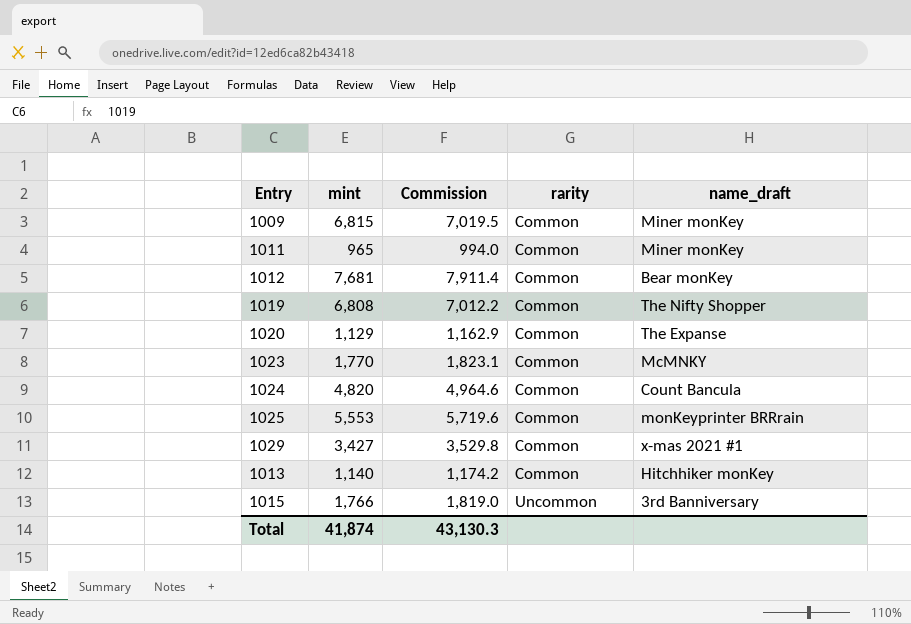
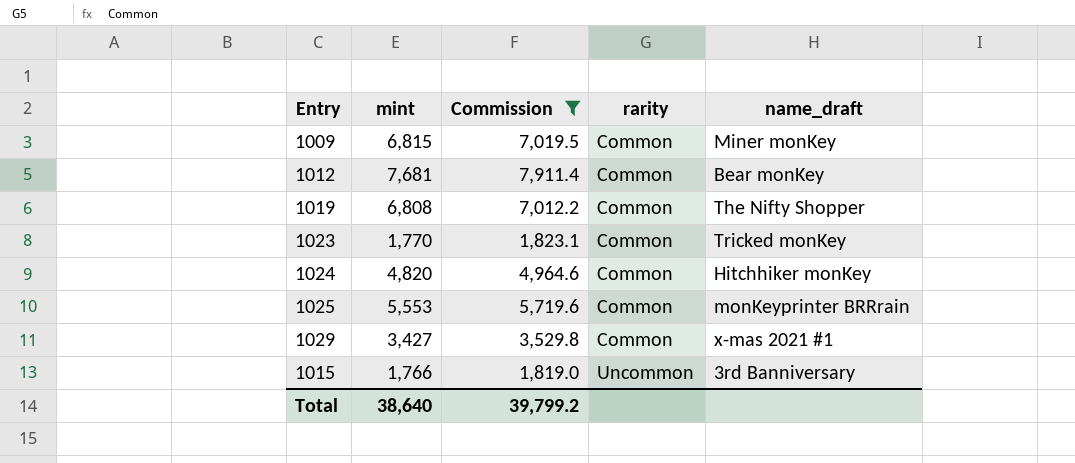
filter: none -> Commission >= 1,819.0
1023 | name_draft: McMNKY -> Tricked monKey
1024 | name_draft: Count Bancula -> Hitchhiker monKey
Total | mint: 41,874 -> 38,640
Total | Commission: 43,130.3 -> 39,799.2

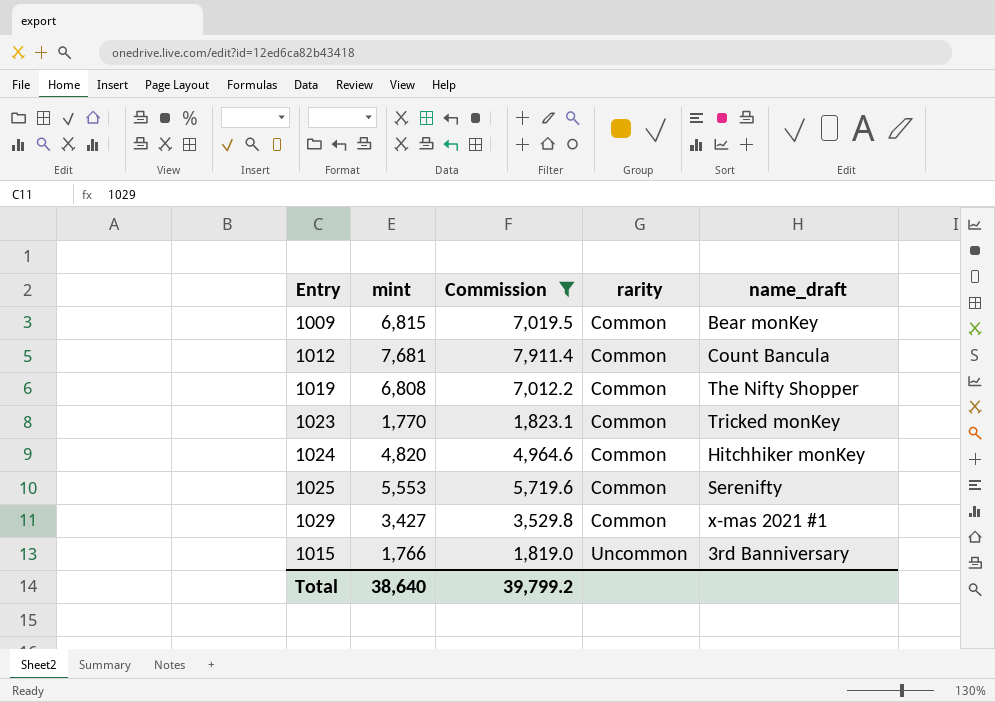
1009 | name_draft: Miner monKey -> Bear monKey
1012 | name_draft: Bear monKey -> Count Bancula
1025 | name_draft: monKeyprinter BRRrain -> Serenifty

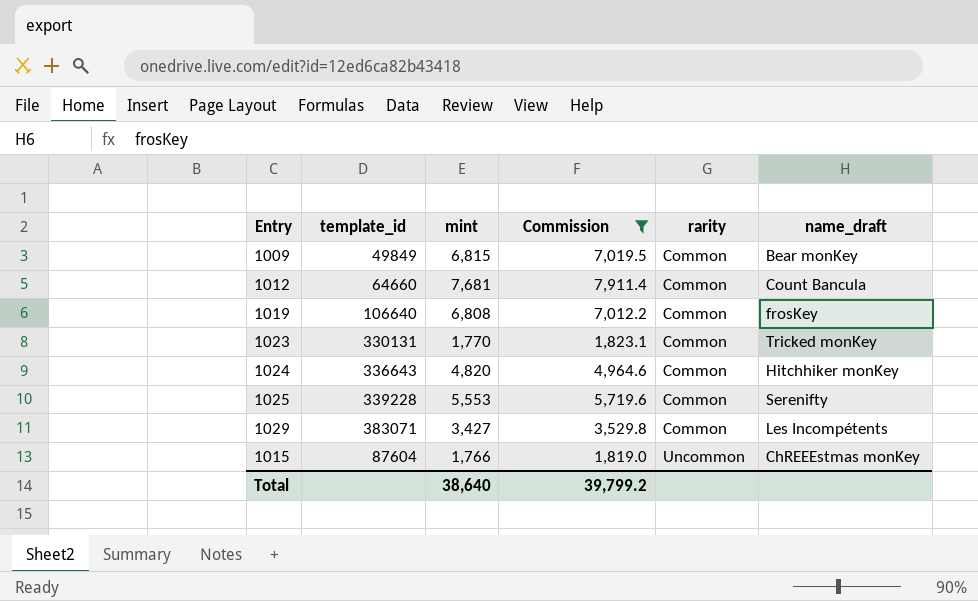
column template_id | position: none -> 2
1019 | name_draft: The Nifty Shopper -> frosKey
1029 | name_draft: x-mas 2021 #1 -> Les Incompétents
1015 | name_draft: 3rd Banniversary -> ChREEEstmas monKey

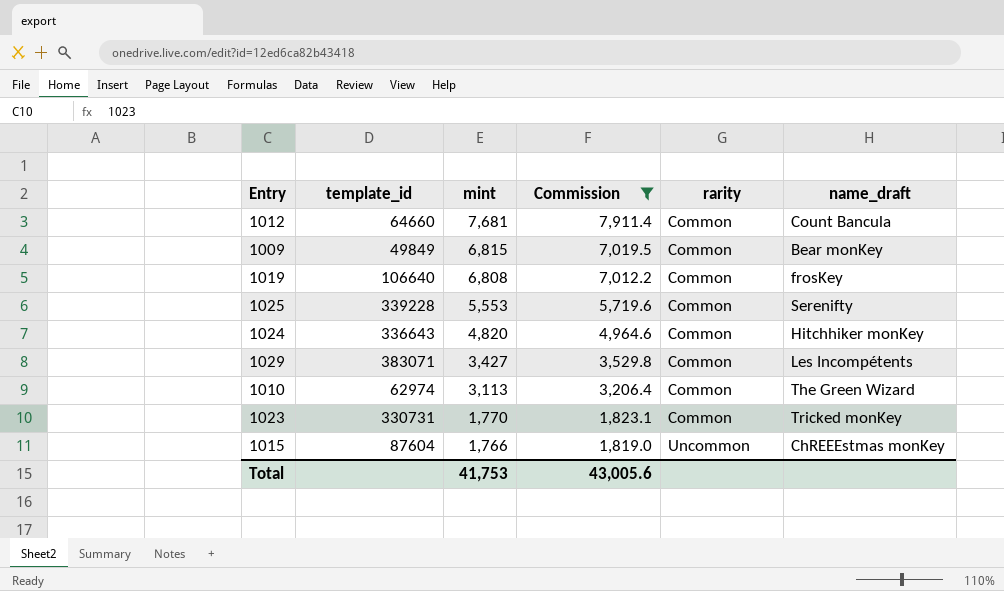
row order: rarity ascending -> mint descending
row 1010: none -> 62974 | 3,113 | 3,206.4 | Common | The Green Wizard
1023 | template_id: 330131 -> 330731
Total | mint: 38,640 -> 41,753
Total | Commission: 39,799.2 -> 43,005.6

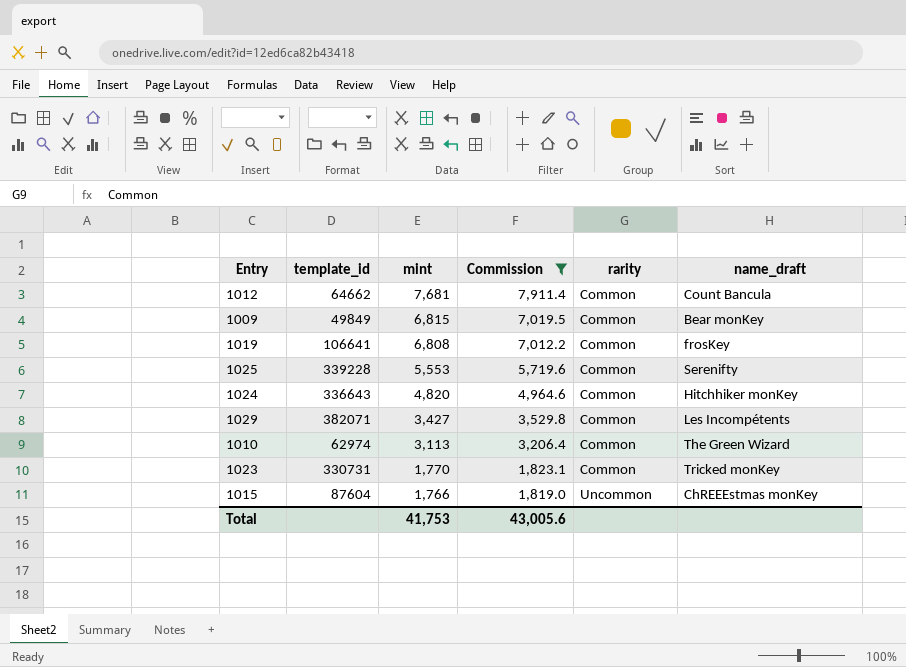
1012 | template_id: 64660 -> 64662
1019 | template_id: 106640 -> 106641
1029 | template_id: 383071 -> 382071

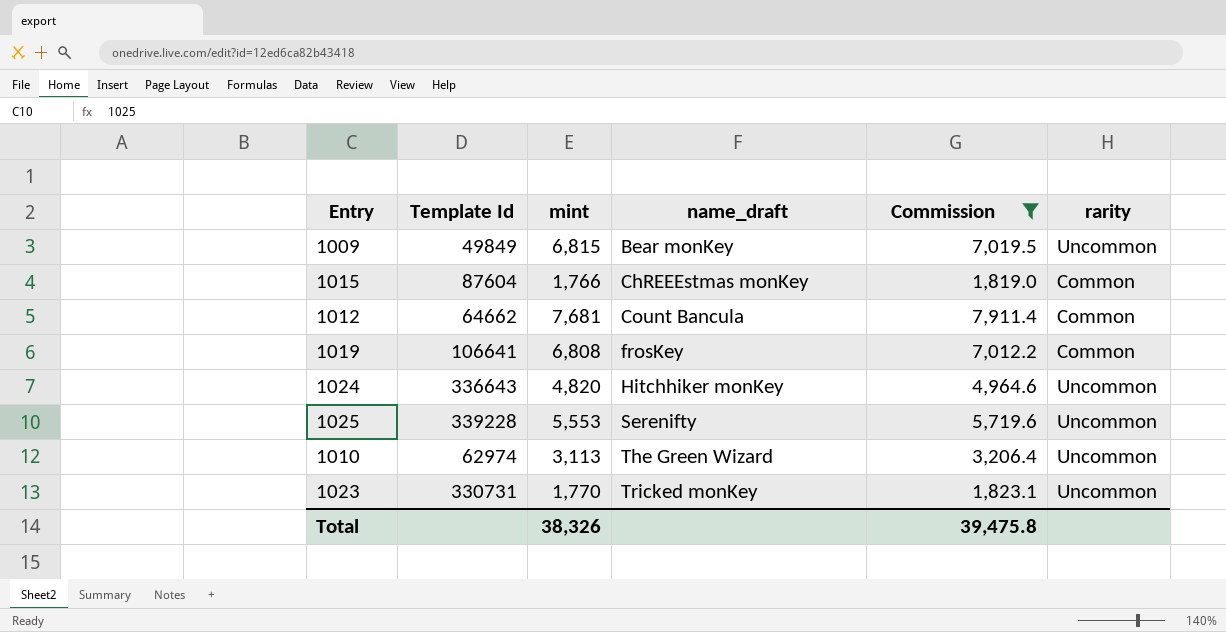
row order: mint descending -> name_draft ascending
column name: template_id -> Template Id
column name_draft | position: 6 -> 4
row 1029: 382071 | 3,427 | 3,529.8 | Common | Les Incompétents -> none
1009 | rarity: Common -> Uncommon
1015 | rarity: Uncommon -> Common
1024 | rarity: Common -> Uncommon
1025 | rarity: Common -> Uncommon
1010 | rarity: Common -> Uncommon
1023 | rarity: Common -> Uncommon
Total | mint: 41,753 -> 38,326
Total | Commission: 43,005.6 -> 39,475.8

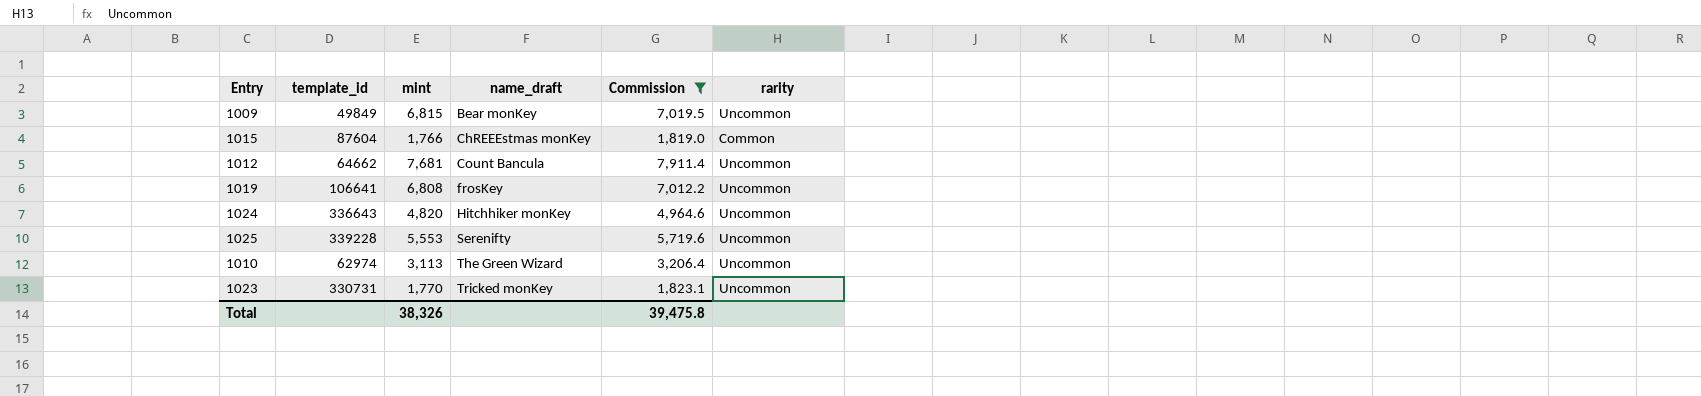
column name: Template Id -> template_id
1012 | rarity: Common -> Uncommon
1019 | rarity: Common -> Uncommon

